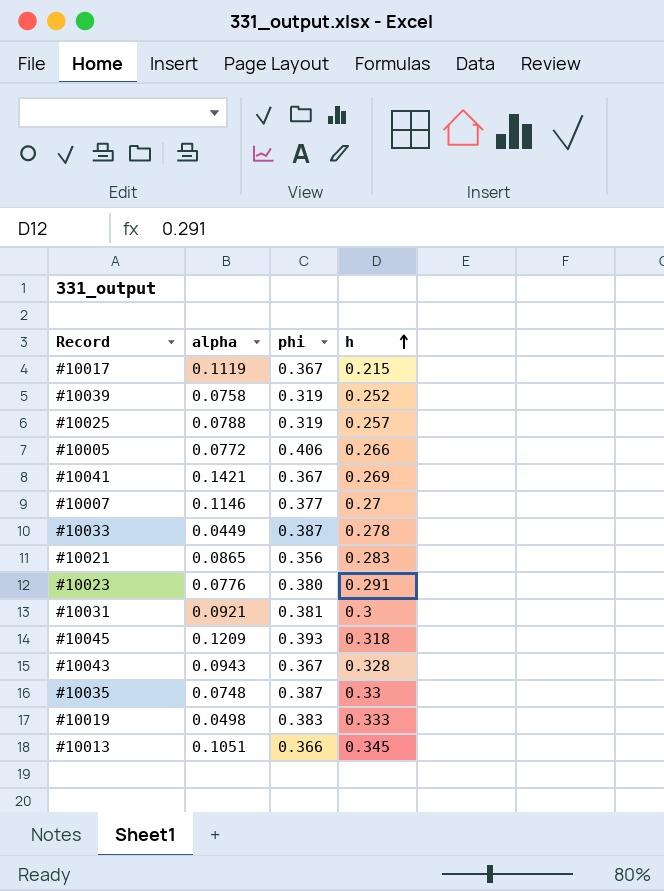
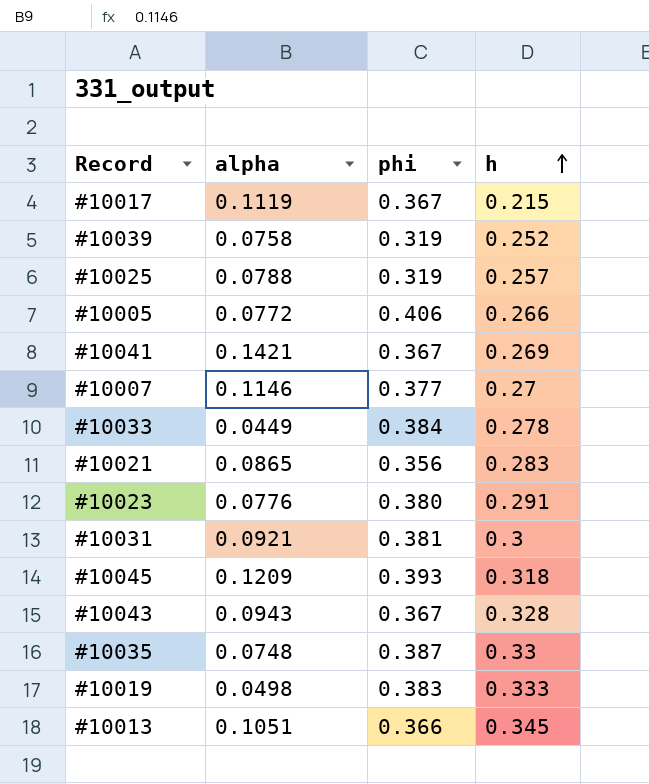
#10033 | phi: 0.387 -> 0.384

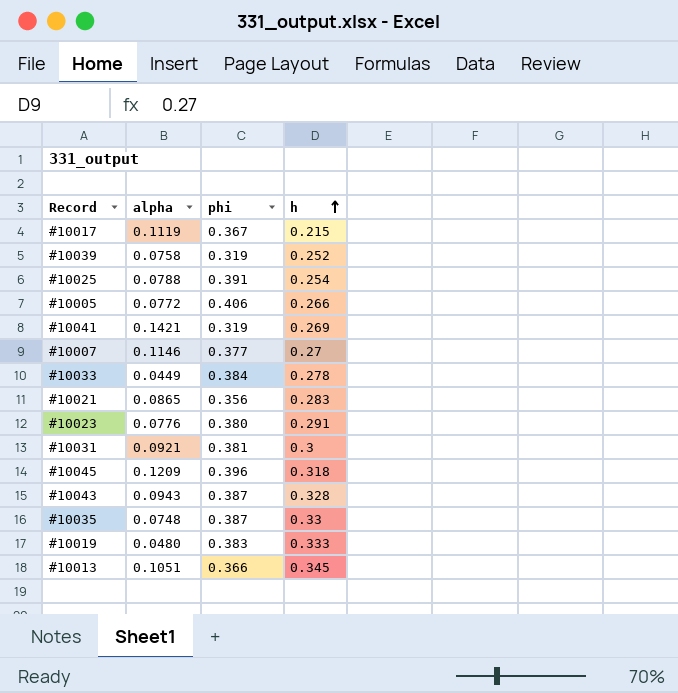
#10025 | phi: 0.319 -> 0.391
#10025 | h: 0.257 -> 0.254
#10041 | phi: 0.367 -> 0.319
#10045 | phi: 0.393 -> 0.396
#10043 | phi: 0.367 -> 0.387
#10019 | alpha: 0.0498 -> 0.0480

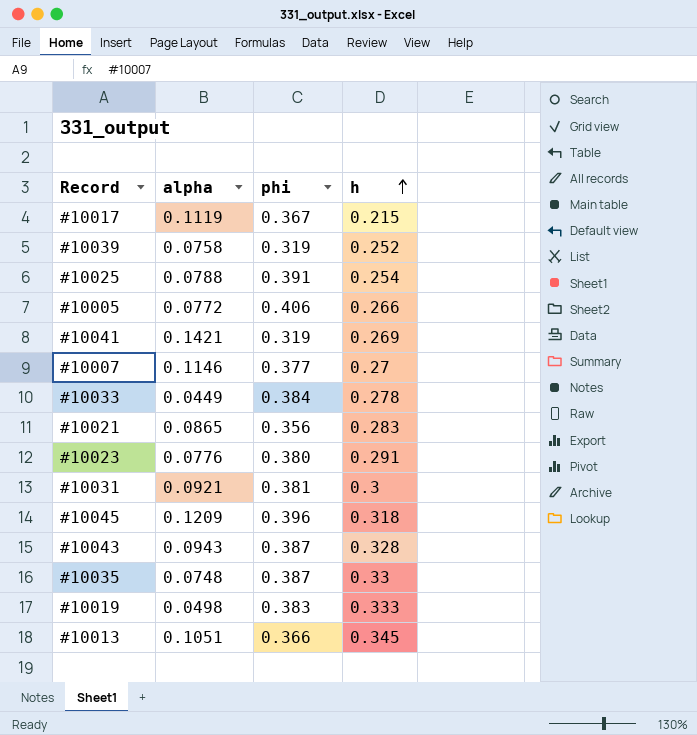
#10019 | alpha: 0.0480 -> 0.0498

